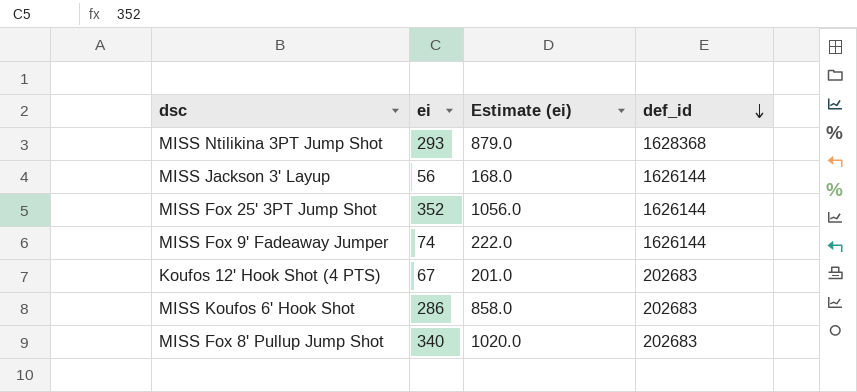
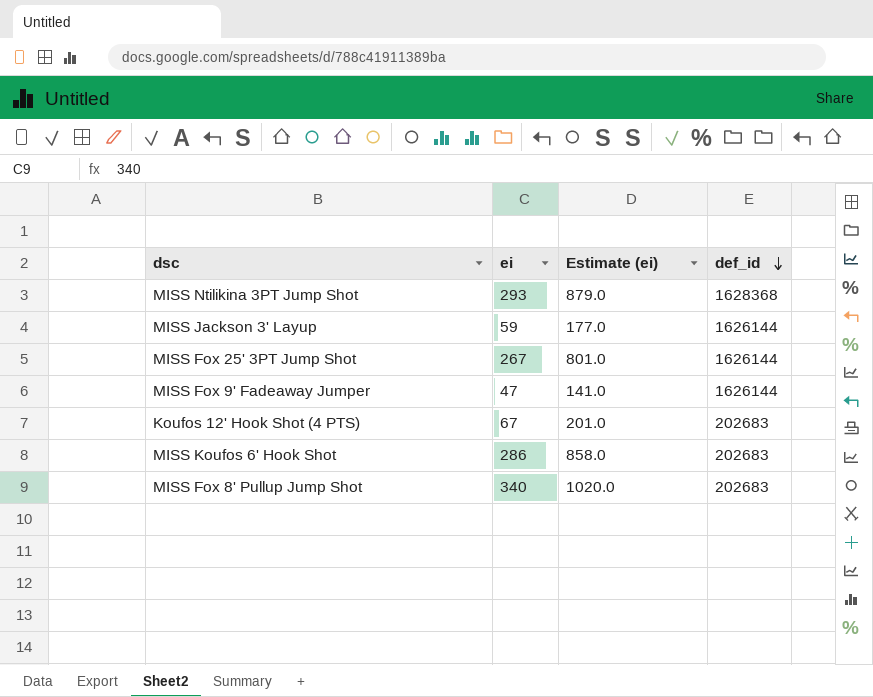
MISS Jackson 3' Layup | ei: 56 -> 59
MISS Jackson 3' Layup | Estimate (ei): 168.0 -> 177.0
MISS Fox 25' 3PT Jump Shot | ei: 352 -> 267
MISS Fox 25' 3PT Jump Shot | Estimate (ei): 1056.0 -> 801.0
MISS Fox 9' Fadeaway Jumper | ei: 74 -> 47
MISS Fox 9' Fadeaway Jumper | Estimate (ei): 222.0 -> 141.0

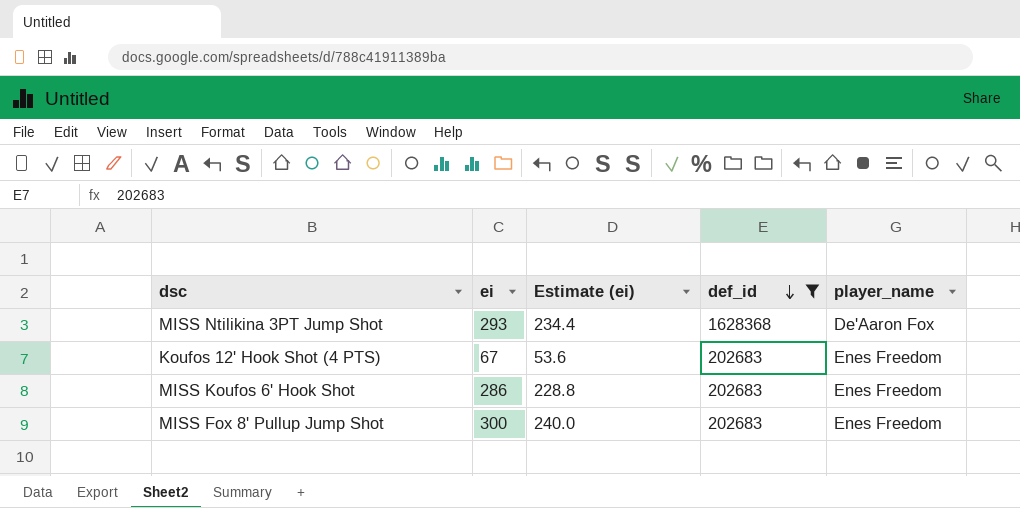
filter: none -> def_id != 1626144
column Estimate (ei) | formula: [ei] * 3 -> [ei] * 0.8
column player_name | position: none -> 5
MISS Fox 8' Pullup Jump Shot | ei: 340 -> 300

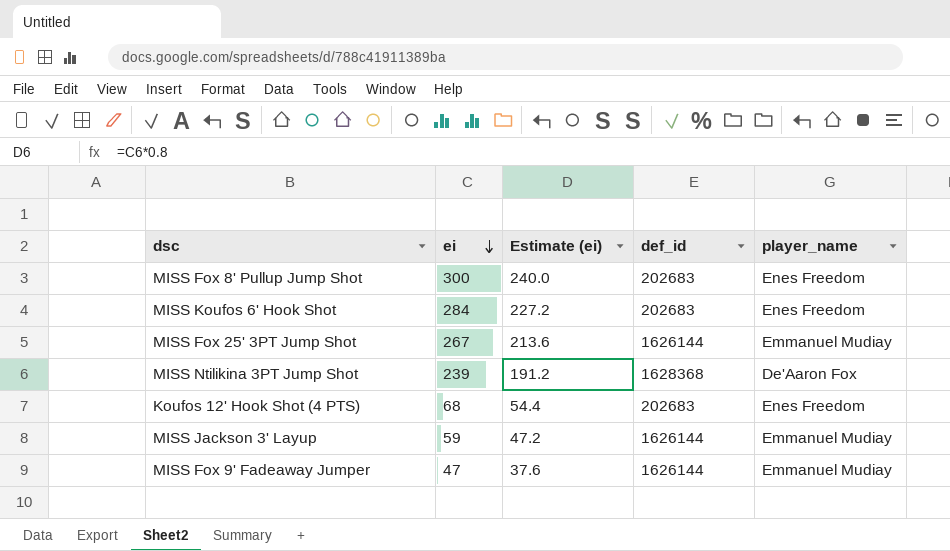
filter: def_id != 1626144 -> none
row order: def_id descending -> ei descending
MISS Koufos 6' Hook Shot | ei: 286 -> 284
MISS Koufos 6' Hook Shot | Estimate (ei): 228.8 -> 227.2
MISS Ntilikina 3PT Jump Shot | ei: 293 -> 239
MISS Ntilikina 3PT Jump Shot | Estimate (ei): 234.4 -> 191.2
Koufos 12' Hook Shot (4 PTS) | ei: 67 -> 68
Koufos 12' Hook Shot (4 PTS) | Estimate (ei): 53.6 -> 54.4

